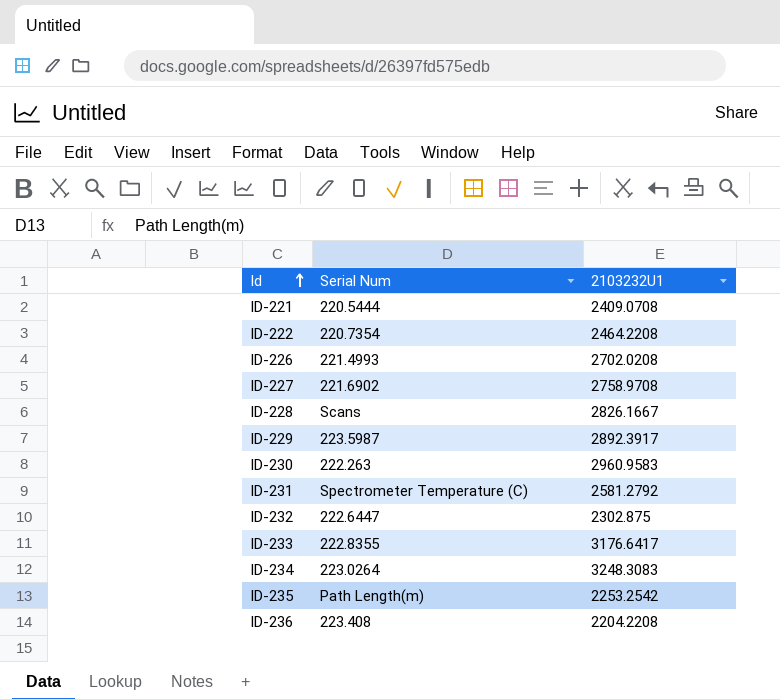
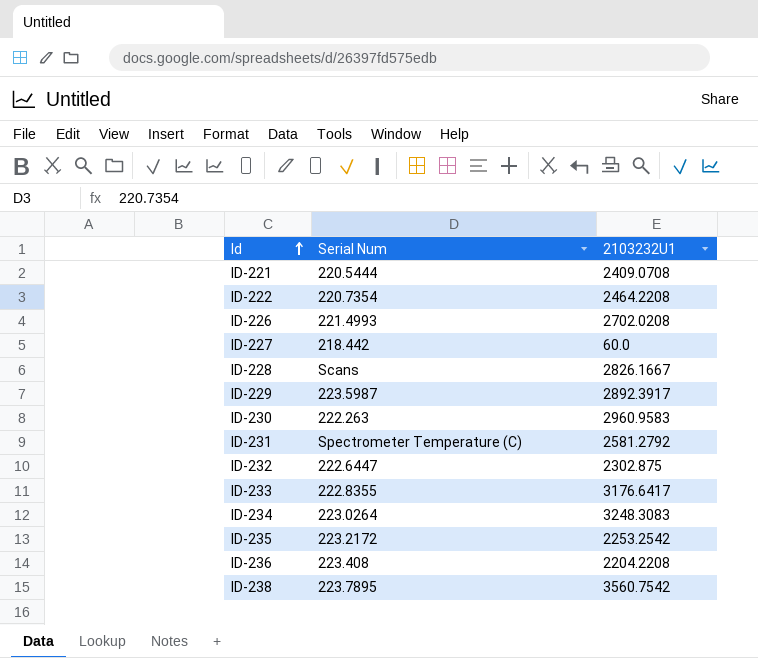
ID-227 | Serial Num: 221.6902 -> 218.442
ID-227 | 2103232U1: 2758.9708 -> 60.0
ID-235 | Serial Num: Path Length(m) -> 223.2172
row ID-238: none -> 223.7895 | 3560.7542

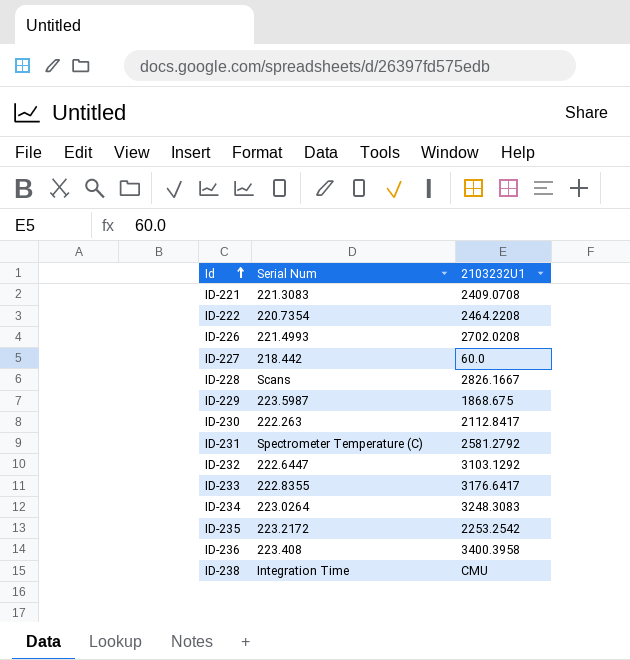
ID-221 | Serial Num: 220.5444 -> 221.3083
ID-229 | 2103232U1: 2892.3917 -> 1868.675
ID-230 | 2103232U1: 2960.9583 -> 2112.8417
ID-232 | 2103232U1: 2302.875 -> 3103.1292
ID-236 | 2103232U1: 2204.2208 -> 3400.3958
ID-238 | Serial Num: 223.7895 -> Integration Time
ID-238 | 2103232U1: 3560.7542 -> CMU

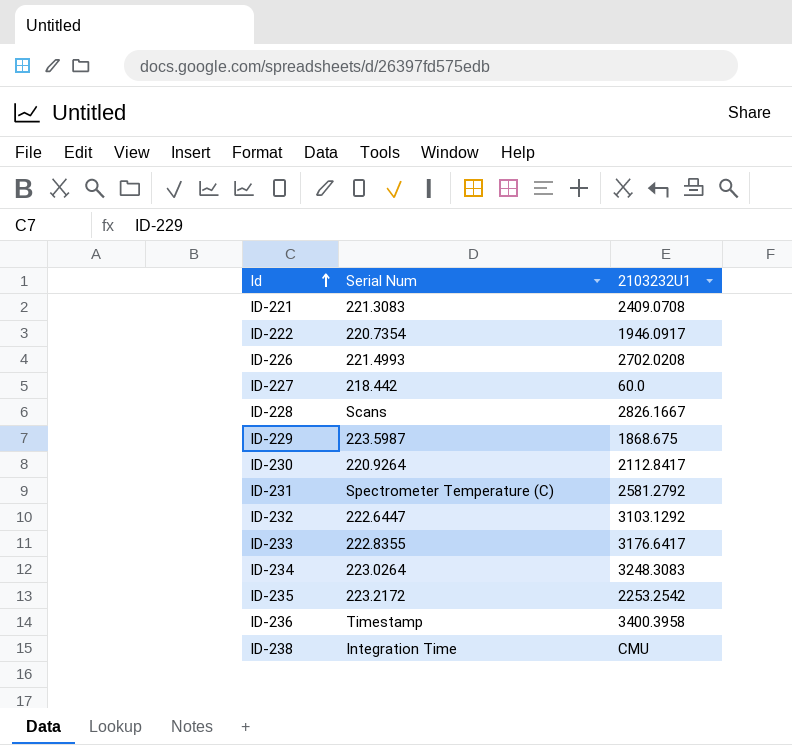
ID-222 | 2103232U1: 2464.2208 -> 1946.0917
ID-230 | Serial Num: 222.263 -> 220.9264
ID-236 | Serial Num: 223.408 -> Timestamp

